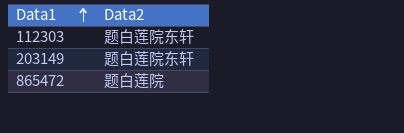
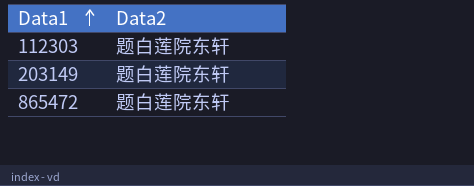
865472 | Data2: 题白莲院 -> 题白莲院东轩

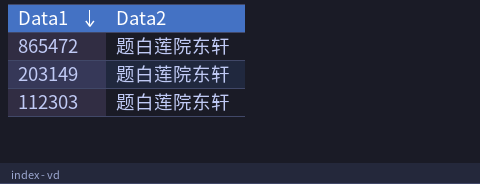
row order: Data1 ascending -> Data1 descending

